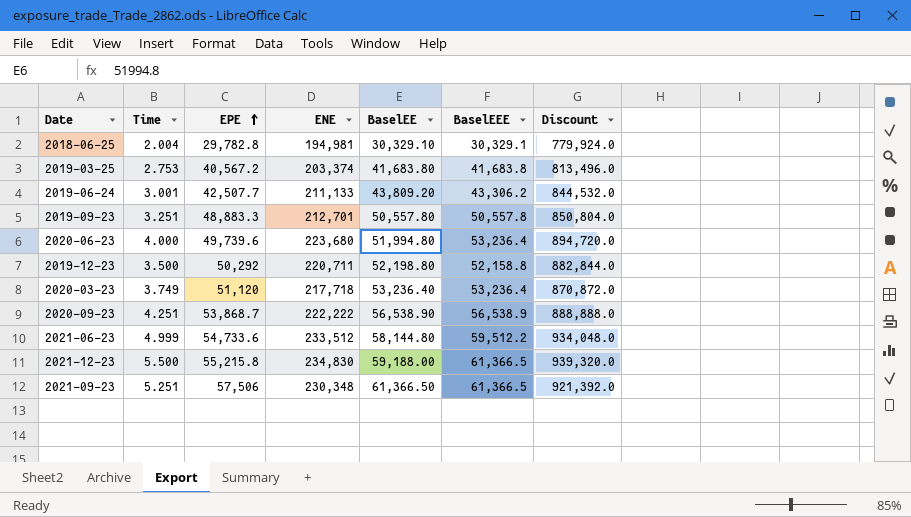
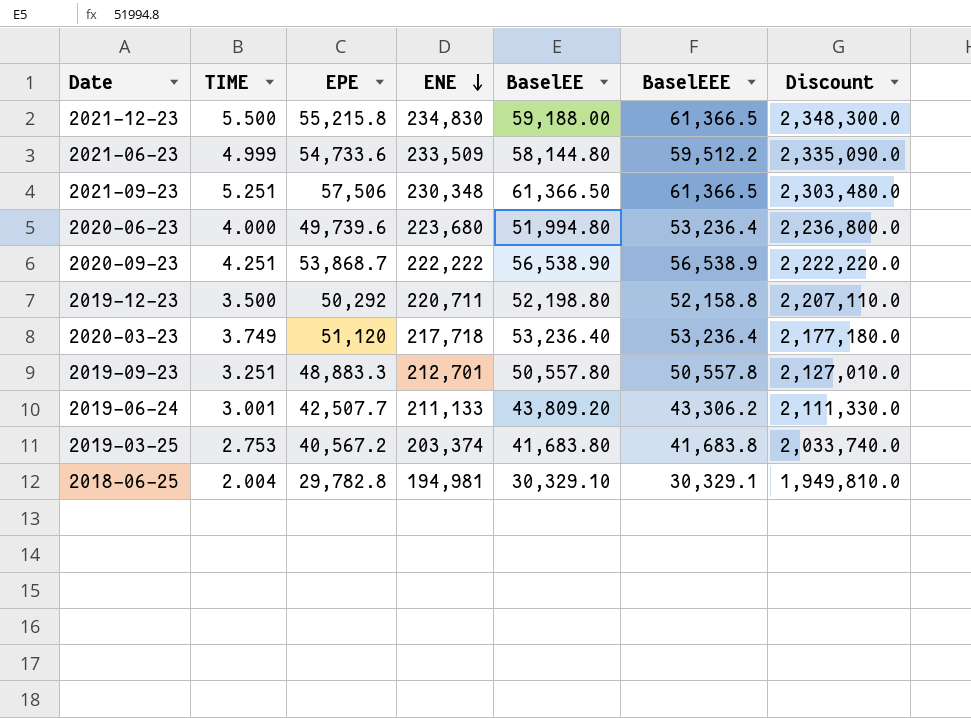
row order: EPE ascending -> ENE descending
column name: Time -> TIME
column Discount | formula: [ENE] * 4 -> [ENE] * 10
2021-06-23 | ENE: 233,512 -> 233,509

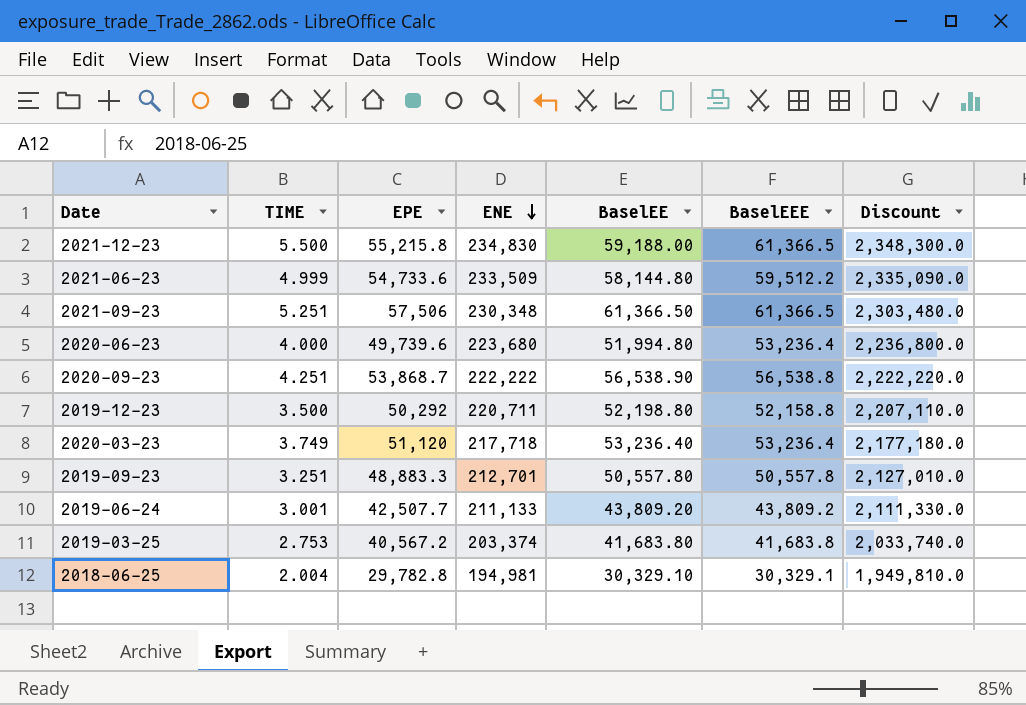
2020-09-23 | BaselEEE: 56,538.9 -> 56,538.8
2019-06-24 | BaselEEE: 43,306.2 -> 43,809.2

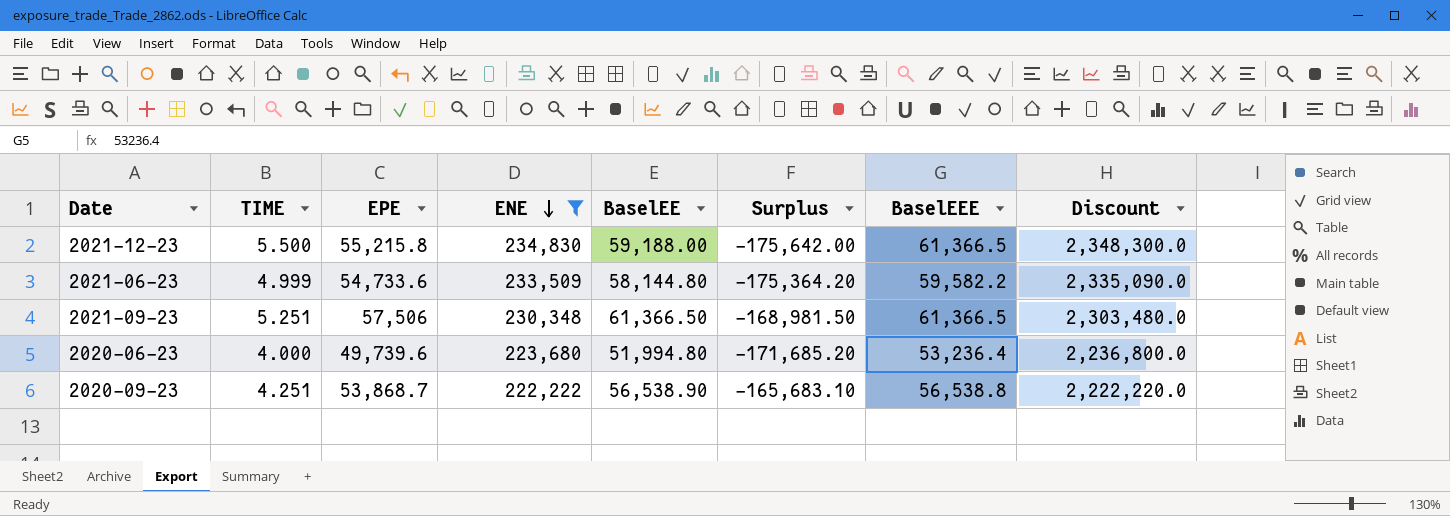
filter: none -> ENE >= 222,222
column Surplus | formula: none -> [BaselEE] - [ENE]
2021-06-23 | BaselEEE: 59,512.2 -> 59,582.2

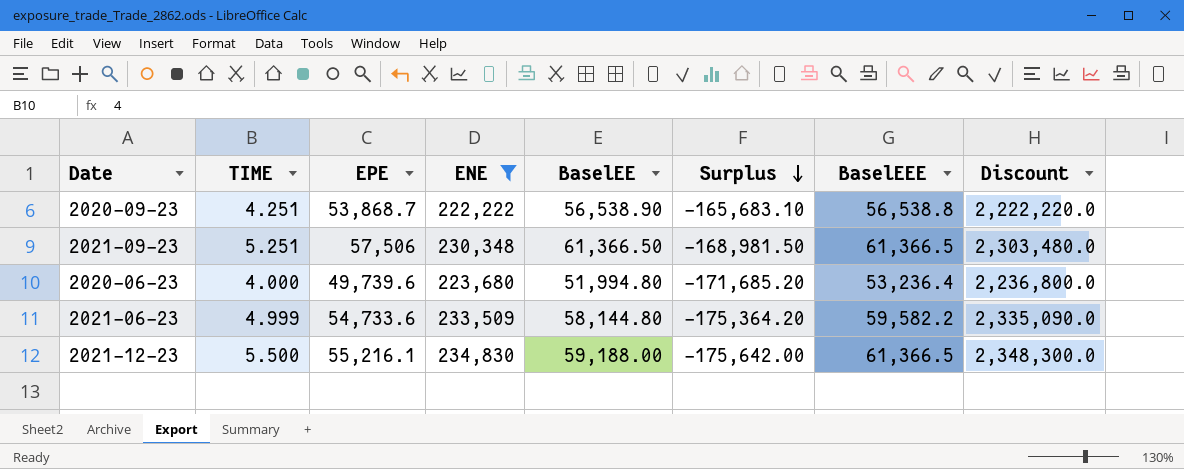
row order: ENE descending -> Surplus descending
2021-12-23 | EPE: 55,215.8 -> 55,216.1

